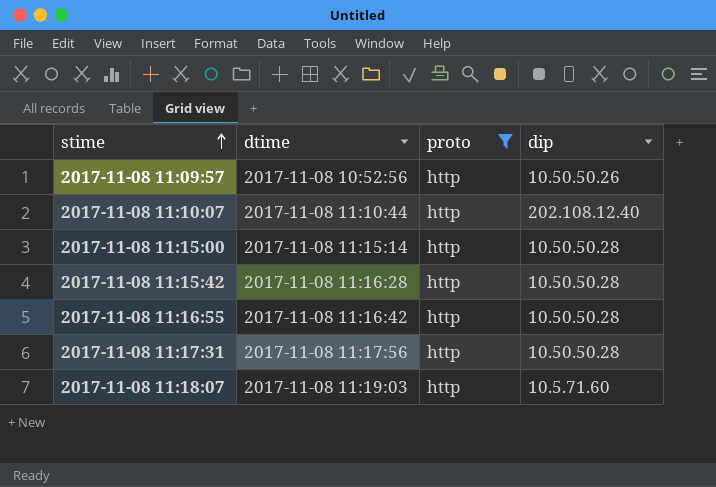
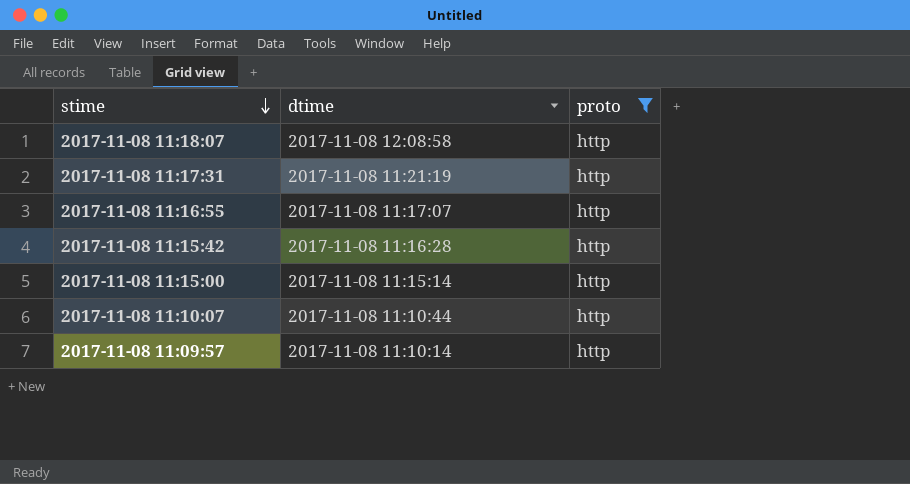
row order: stime ascending -> stime descending
column dip | position: 4 -> none
2017-11-08 11:18:07 | dtime: 2017-11-08 11:19:03 -> 2017-11-08 12:08:58
2017-11-08 11:17:31 | dtime: 2017-11-08 11:17:56 -> 2017-11-08 11:21:19
2017-11-08 11:16:55 | dtime: 2017-11-08 11:16:42 -> 2017-11-08 11:17:07
2017-11-08 11:09:57 | dtime: 2017-11-08 10:52:56 -> 2017-11-08 11:10:14

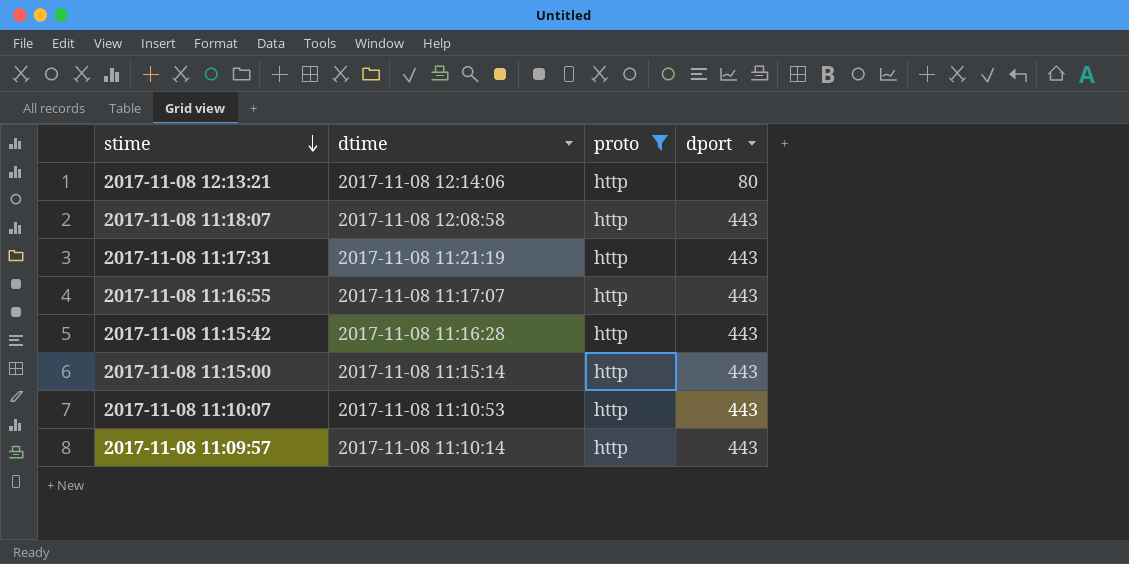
column dport | position: none -> 4
row 2017-11-08 12:13:21: none -> 2017-11-08 12:14:06 | http | 80
2017-11-08 11:10:07 | dtime: 2017-11-08 11:10:44 -> 2017-11-08 11:10:53

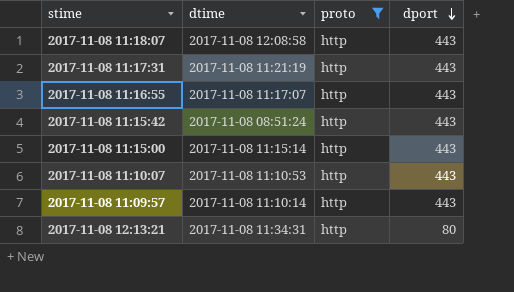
row order: stime descending -> dport descending
2017-11-08 11:15:42 | dtime: 2017-11-08 11:16:28 -> 2017-11-08 08:51:24
2017-11-08 12:13:21 | dtime: 2017-11-08 12:14:06 -> 2017-11-08 11:34:31

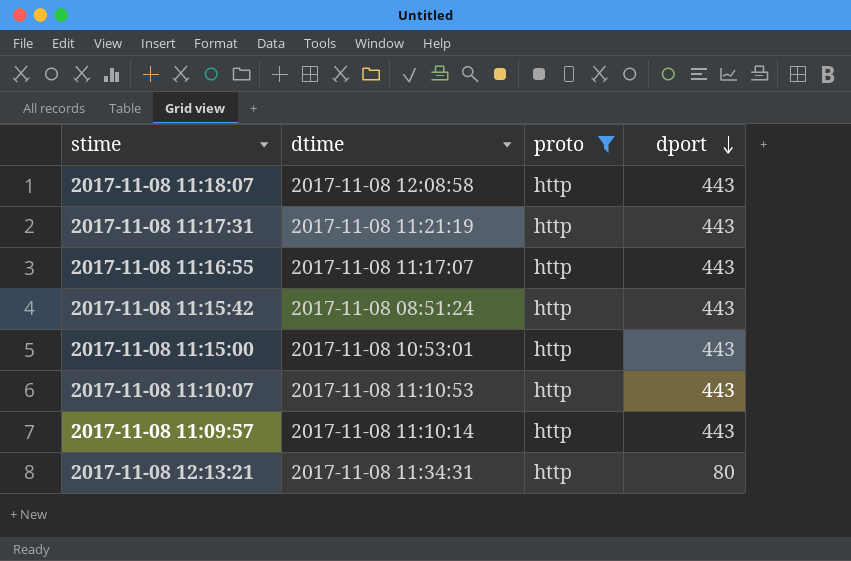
2017-11-08 11:15:00 | dtime: 2017-11-08 11:15:14 -> 2017-11-08 10:53:01

